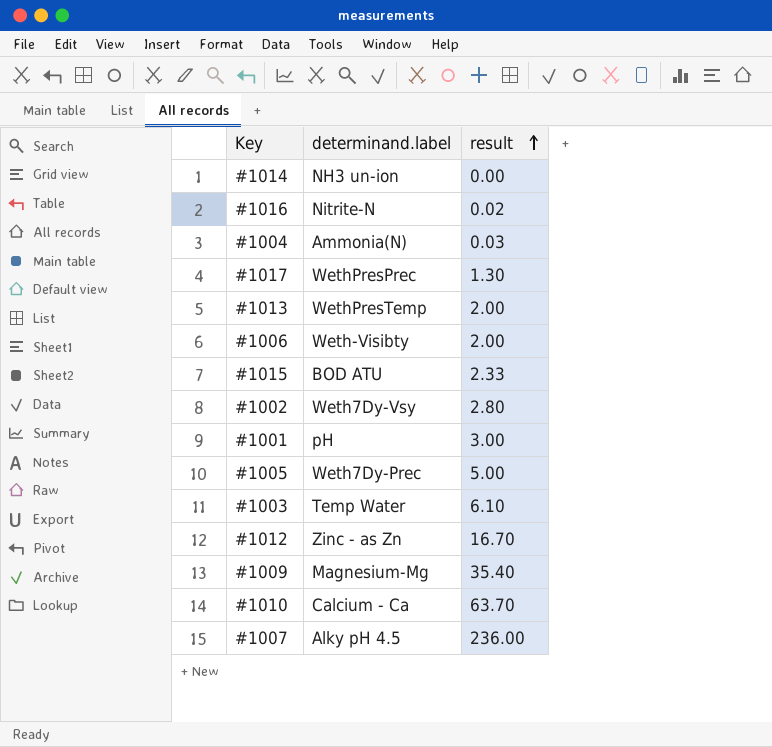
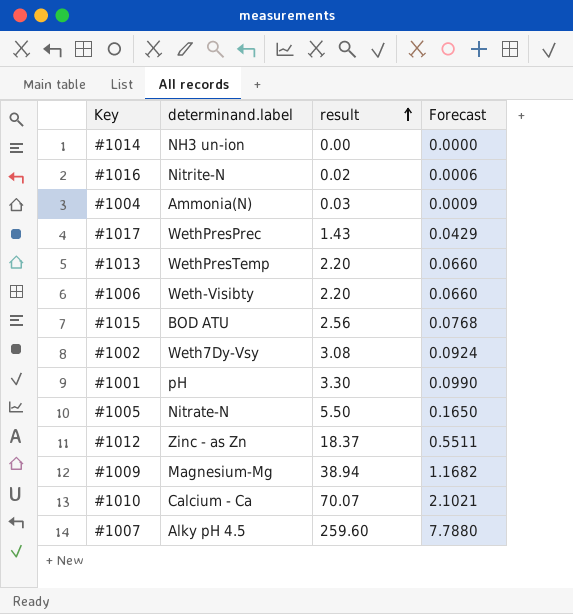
column Forecast | formula: none -> [result] * 0.03
row #1003: Temp Water | 6.10 -> none
#1017 | result: 1.30 -> 1.43
#1013 | result: 2.00 -> 2.20
#1006 | result: 2.00 -> 2.20
#1015 | result: 2.33 -> 2.56
#1002 | result: 2.80 -> 3.08
#1001 | result: 3.00 -> 3.30
#1005 | determinand.label: Weth7Dy-Prec -> Nitrate-N
#1005 | result: 5.00 -> 5.50
#1012 | result: 16.70 -> 18.37
#1009 | result: 35.40 -> 38.94
#1010 | result: 63.70 -> 70.07
#1007 | result: 236.00 -> 259.60

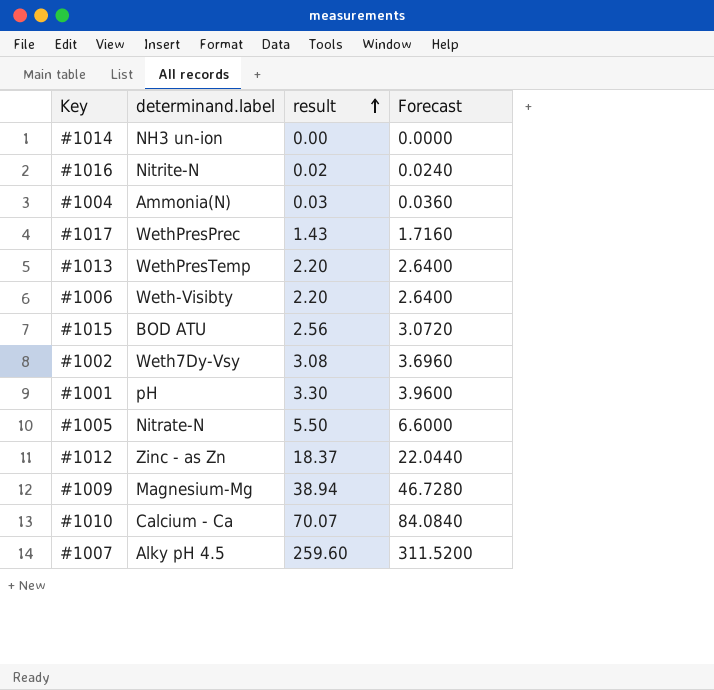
column Forecast | formula: [result] * 0.03 -> [result] * 1.2

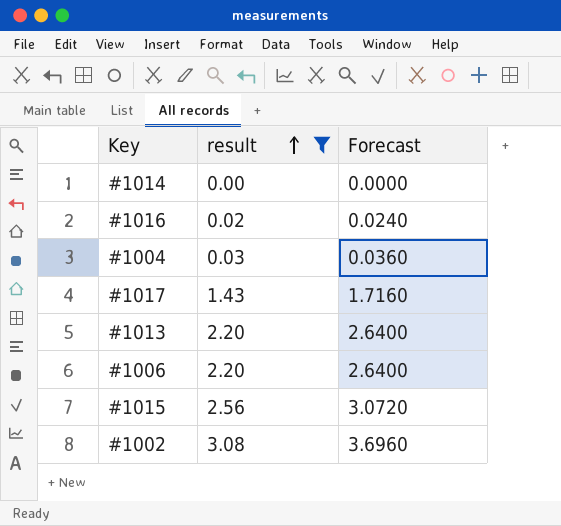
filter: none -> result <= 3.08
column determinand.label | position: 2 -> none

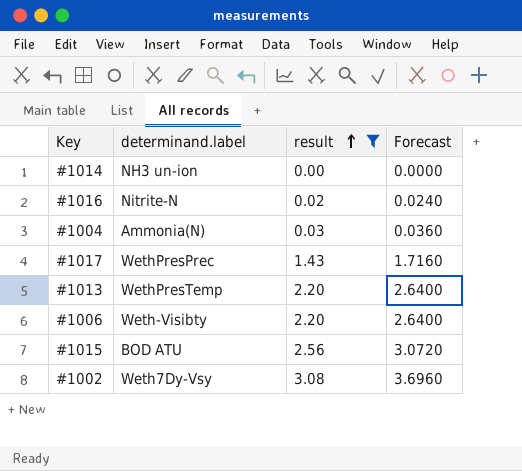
column determinand.label | position: none -> 2

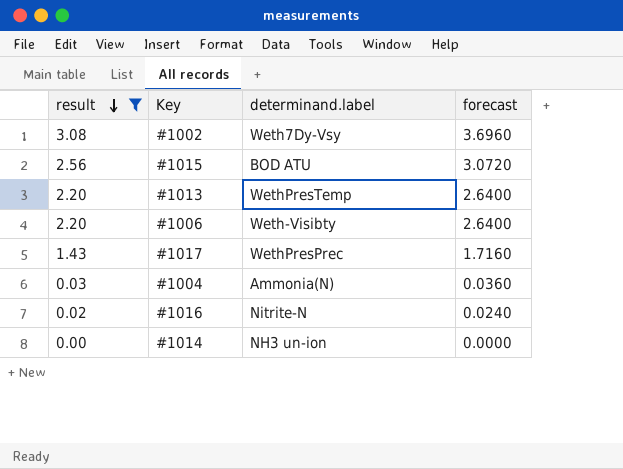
row order: result ascending -> result descending
column result | position: 3 -> 1
column name: Forecast -> forecast

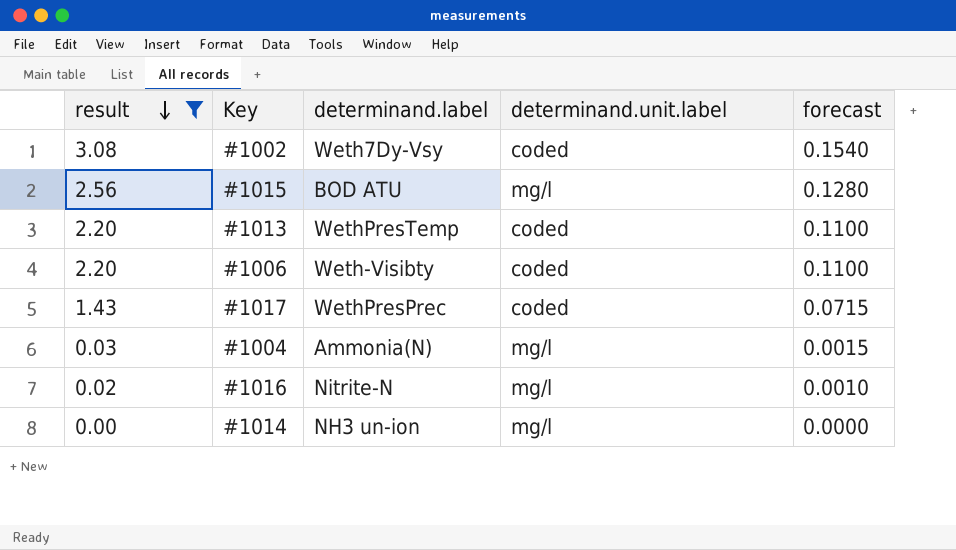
column determinand.unit.label | position: none -> 4
column forecast | formula: [result] * 1.2 -> [result] * 0.05

